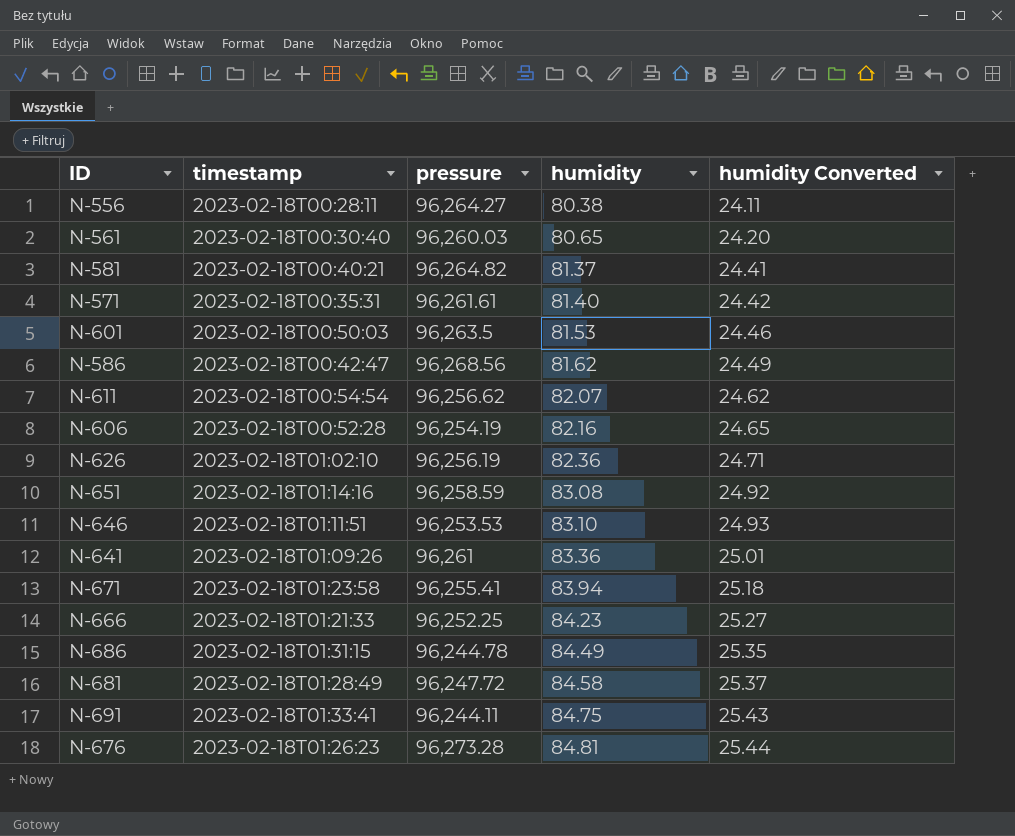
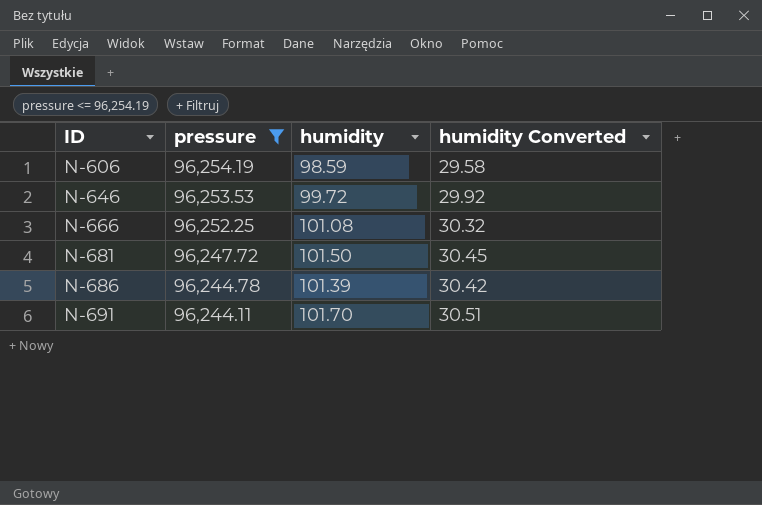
filter: none -> pressure <= 96,254.19
row order: humidity ascending -> ID ascending
column timestamp | position: 2 -> none
N-606 | humidity: 82.16 -> 98.59
N-606 | humidity Converted: 24.65 -> 29.58
N-646 | humidity: 83.10 -> 99.72
N-646 | humidity Converted: 24.93 -> 29.92
N-666 | humidity: 84.23 -> 101.08
N-666 | humidity Converted: 25.27 -> 30.32
N-681 | humidity: 84.58 -> 101.50
N-681 | humidity Converted: 25.37 -> 30.45
N-686 | humidity: 84.49 -> 101.39
N-686 | humidity Converted: 25.35 -> 30.42
N-691 | humidity: 84.75 -> 101.70
N-691 | humidity Converted: 25.43 -> 30.51

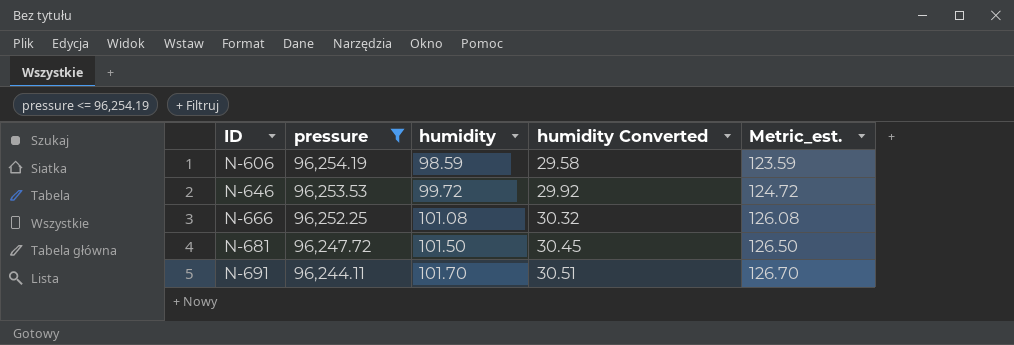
column Metric_est. | formula: none -> [humidity] + 25
row N-686: 96,244.78 | 101.39 | 30.42 -> none

